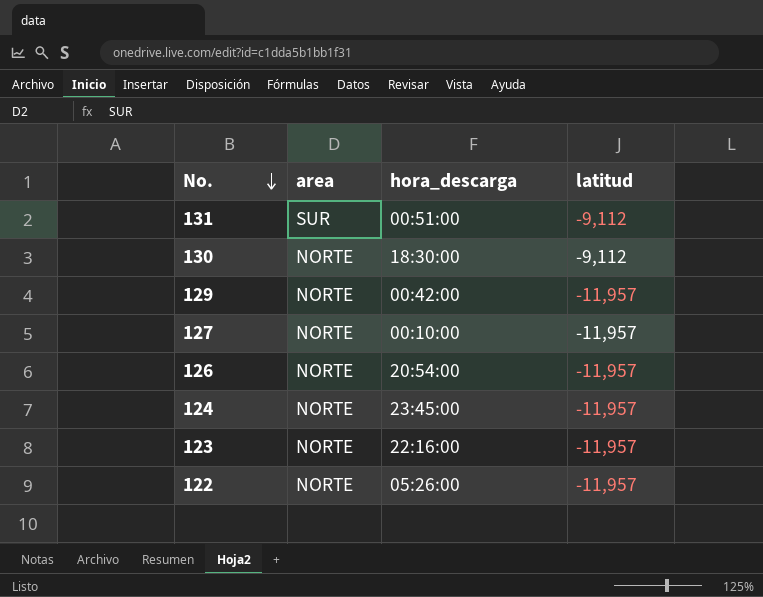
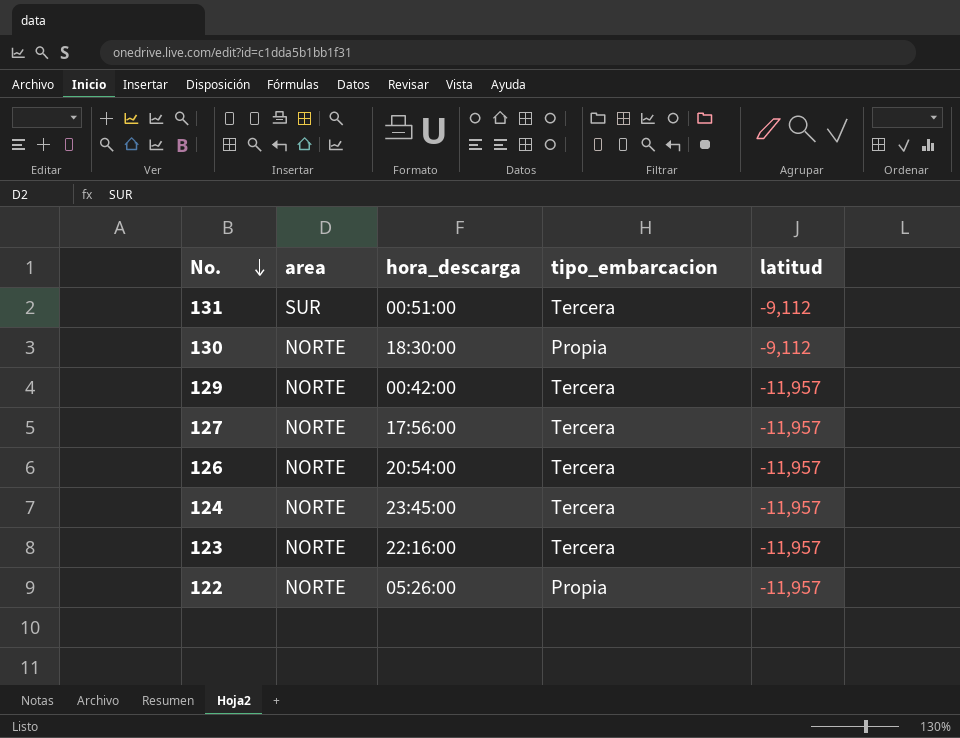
column tipo_embarcacion | position: none -> 4
127 | hora_descarga: 00:10:00 -> 17:56:00

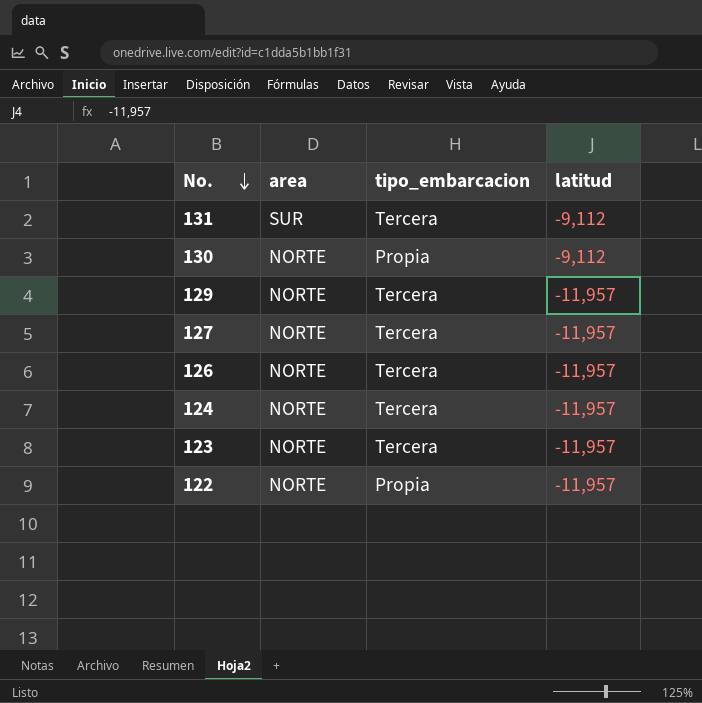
column hora_descarga | position: 3 -> none

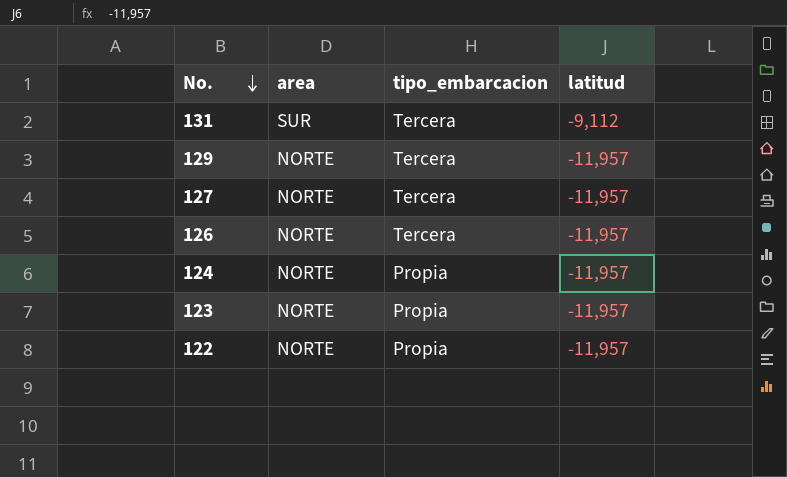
row 130: NORTE | Propia | -9,112 -> none
124 | tipo_embarcacion: Tercera -> Propia
123 | tipo_embarcacion: Tercera -> Propia

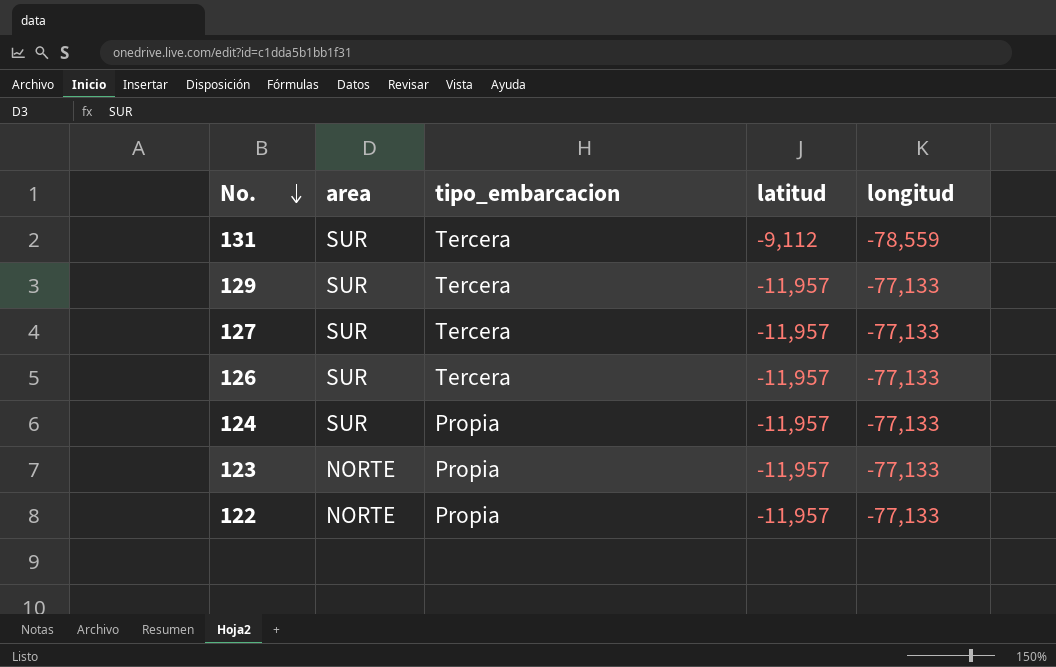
column longitud | position: none -> 5
129 | area: NORTE -> SUR
127 | area: NORTE -> SUR
126 | area: NORTE -> SUR
124 | area: NORTE -> SUR

